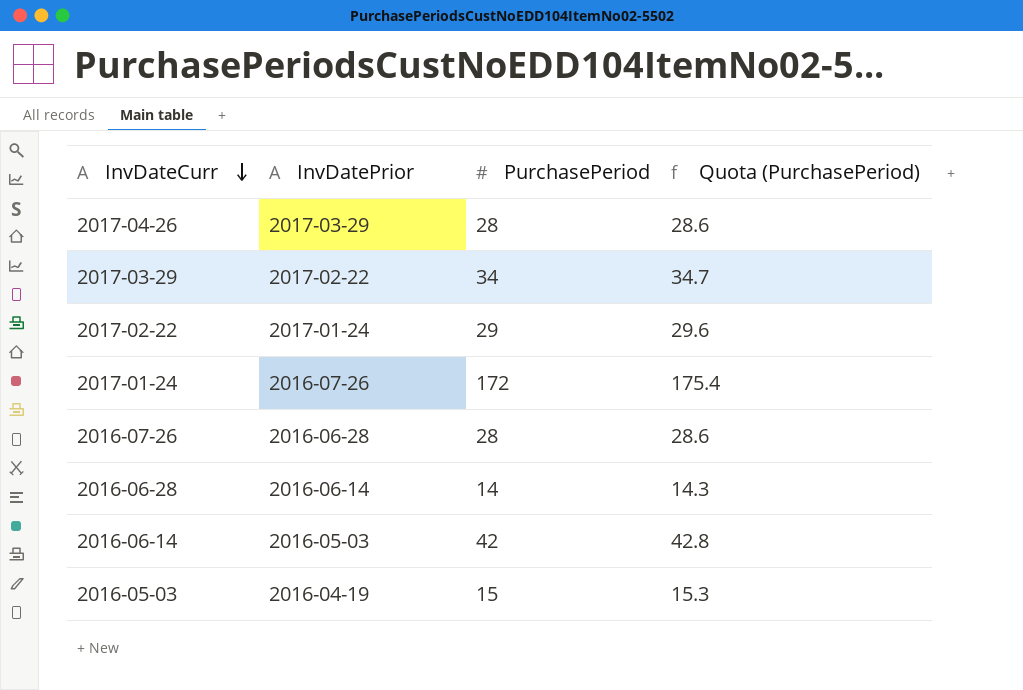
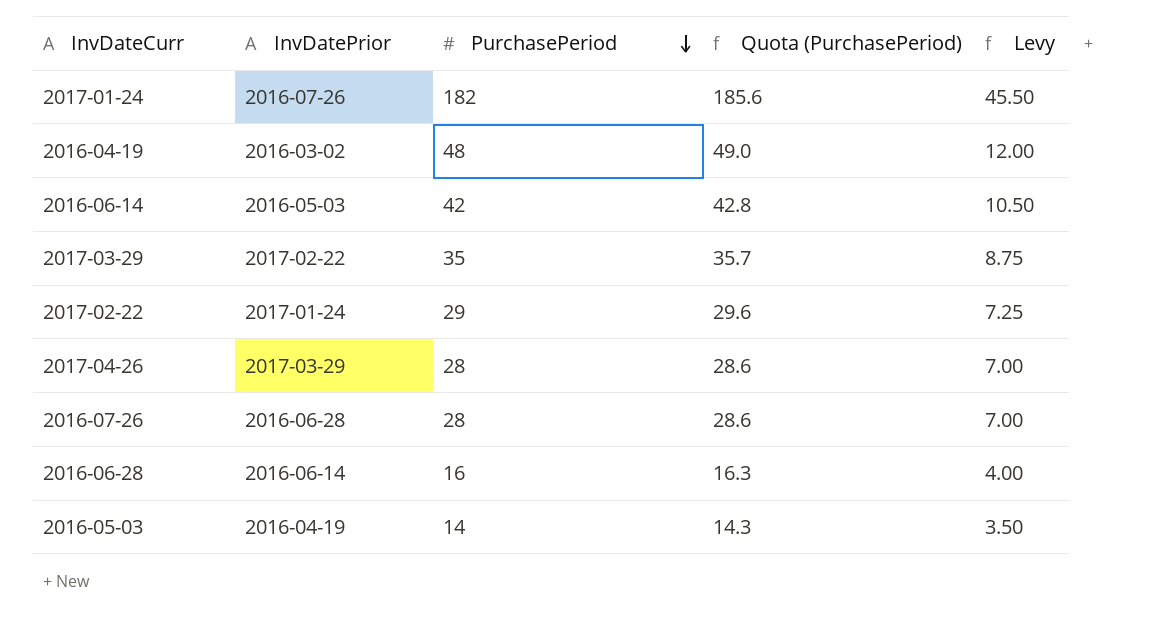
row order: InvDateCurr descending -> PurchasePeriod descending
column Levy | formula: none -> [PurchasePeriod] * 0.25
2017-01-24 | PurchasePeriod: 172 -> 182
2017-01-24 | Quota (PurchasePeriod): 175.4 -> 185.6
row 2016-04-19: none -> 2016-03-02 | 48 | 49.0 | 12.00
2017-03-29 | PurchasePeriod: 34 -> 35
2017-03-29 | Quota (PurchasePeriod): 34.7 -> 35.7
2016-06-28 | PurchasePeriod: 14 -> 16
2016-06-28 | Quota (PurchasePeriod): 14.3 -> 16.3
2016-05-03 | PurchasePeriod: 15 -> 14
2016-05-03 | Quota (PurchasePeriod): 15.3 -> 14.3

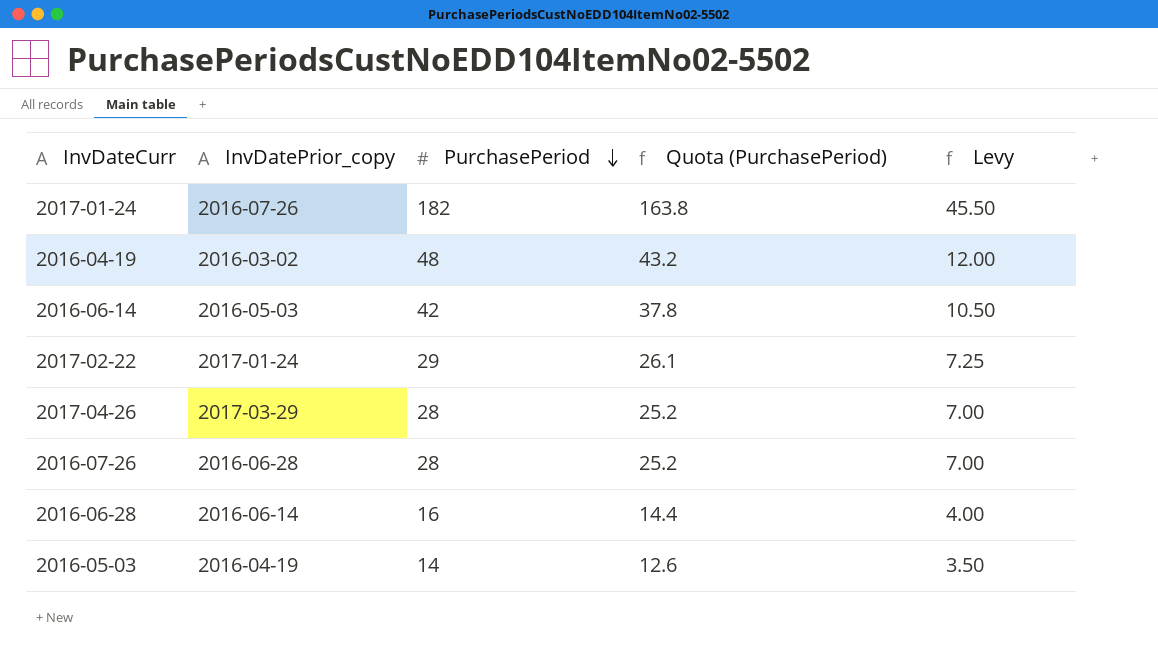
column name: InvDatePrior -> InvDatePrior_copy
column Quota (PurchasePeriod) | formula: [PurchasePeriod] * 1.02 -> [PurchasePeriod] * 0.9
row 2017-03-29: 2017-02-22 | 35 | 35.7 | 8.75 -> none

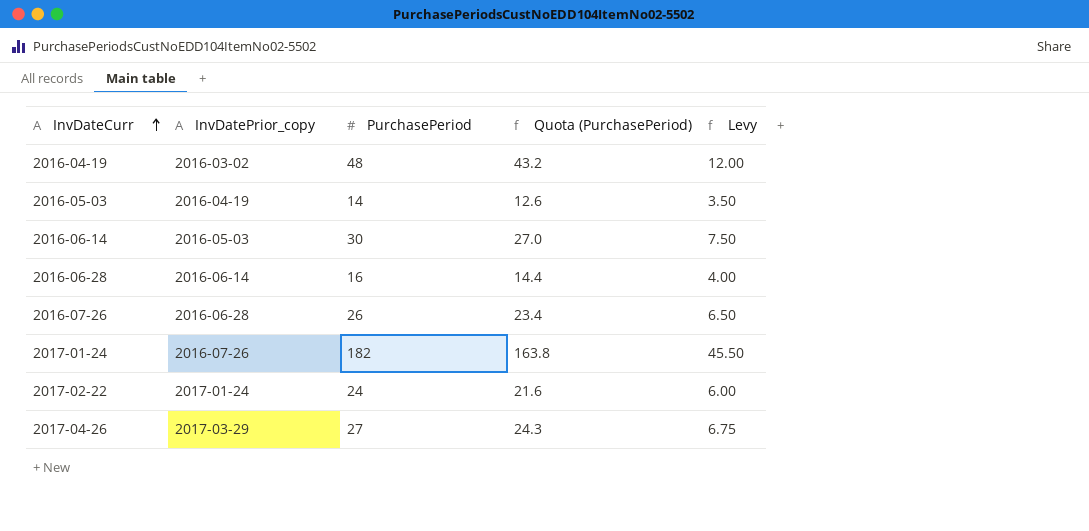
row order: PurchasePeriod descending -> InvDateCurr ascending
2016-06-14 | PurchasePeriod: 42 -> 30
2016-06-14 | Quota (PurchasePeriod): 37.8 -> 27.0
2016-06-14 | Levy: 10.50 -> 7.50
2016-07-26 | PurchasePeriod: 28 -> 26
2016-07-26 | Quota (PurchasePeriod): 25.2 -> 23.4
2016-07-26 | Levy: 7.00 -> 6.50
2017-02-22 | PurchasePeriod: 29 -> 24
2017-02-22 | Quota (PurchasePeriod): 26.1 -> 21.6
2017-02-22 | Levy: 7.25 -> 6.00
2017-04-26 | PurchasePeriod: 28 -> 27
2017-04-26 | Quota (PurchasePeriod): 25.2 -> 24.3
2017-04-26 | Levy: 7.00 -> 6.75

